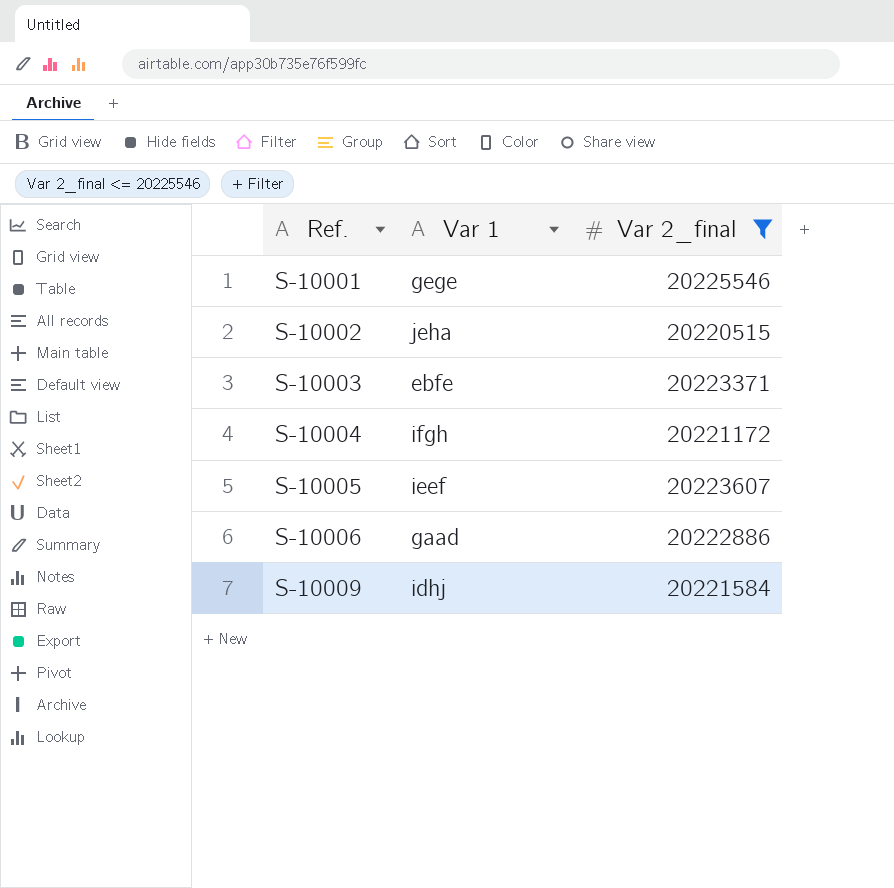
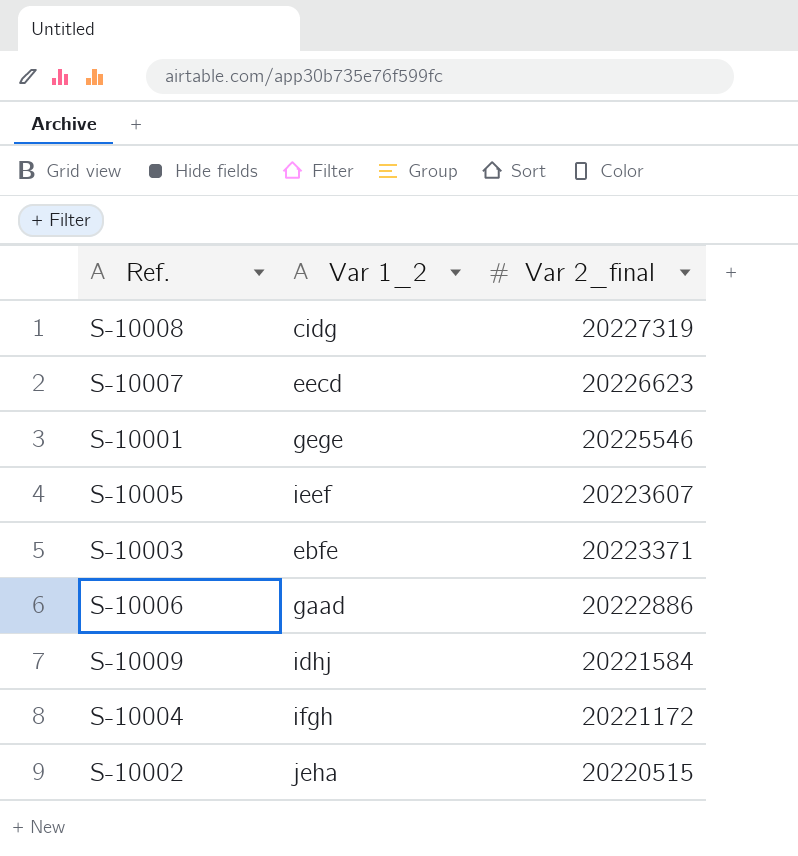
filter: Var 2_final <= 20225546 -> none
row order: Ref. ascending -> Var 2_final descending
column name: Var 1 -> Var 1_2

